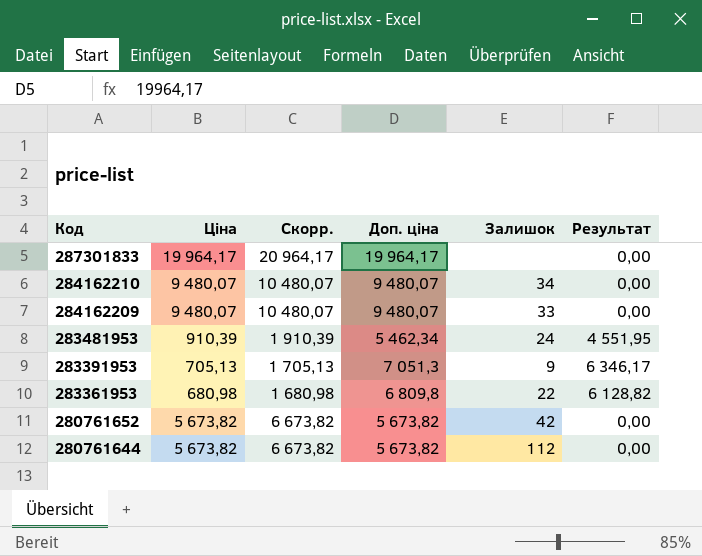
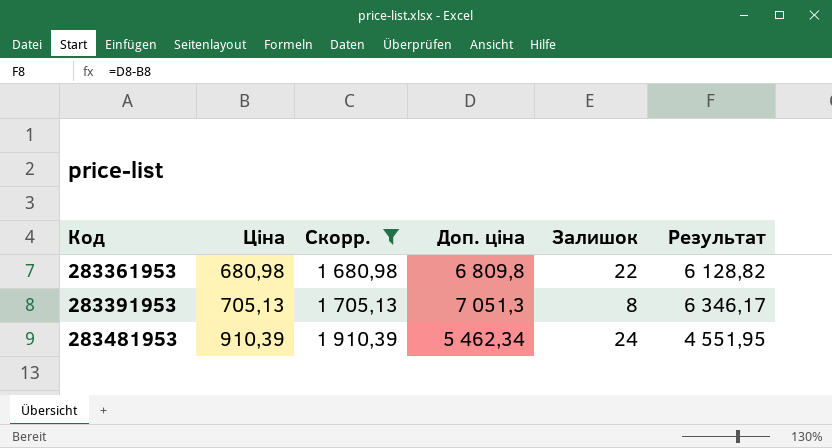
filter: none -> Скорр. <= 1 910,39
row order: Код descending -> Код ascending
283391953 | Залишок: 9 -> 8

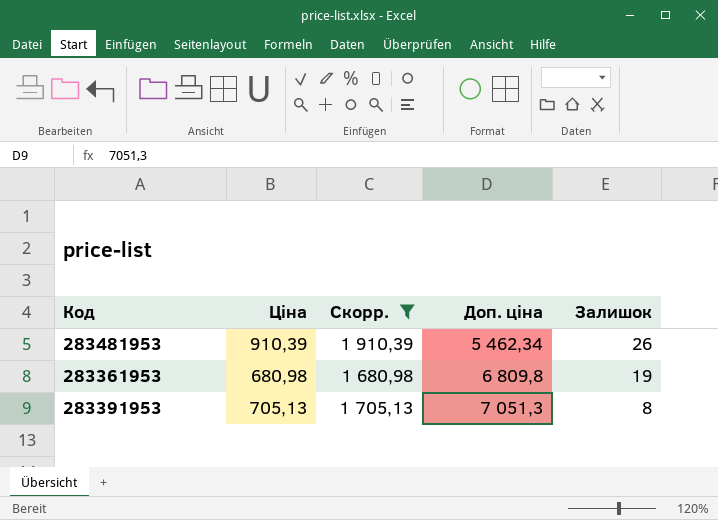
row order: Код ascending -> Доп. ціна ascending
column Результат | formula: [Доп. ціна] - [Ціна] -> none
283481953 | Залишок: 24 -> 26
283361953 | Залишок: 22 -> 19

